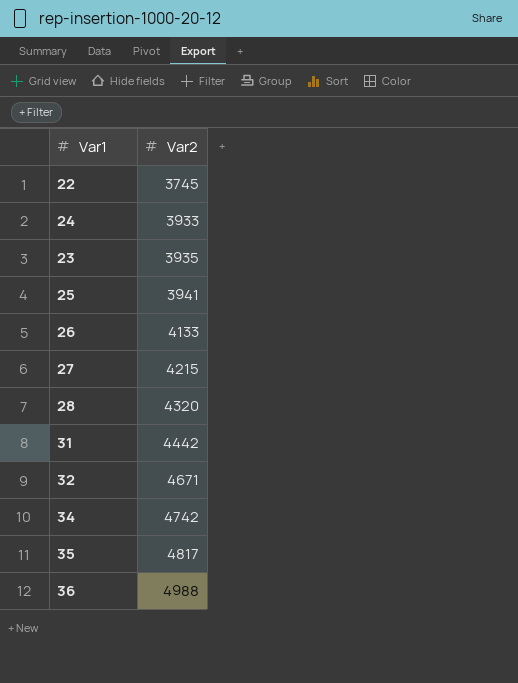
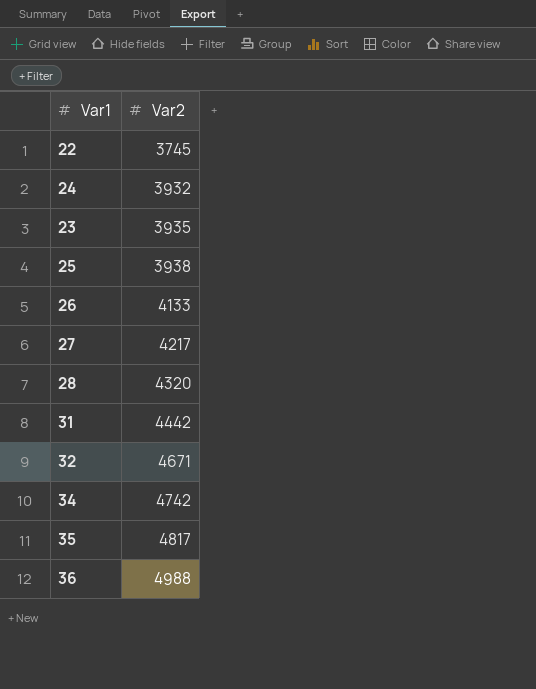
24 | Var2: 3933 -> 3932
25 | Var2: 3941 -> 3938
27 | Var2: 4215 -> 4217

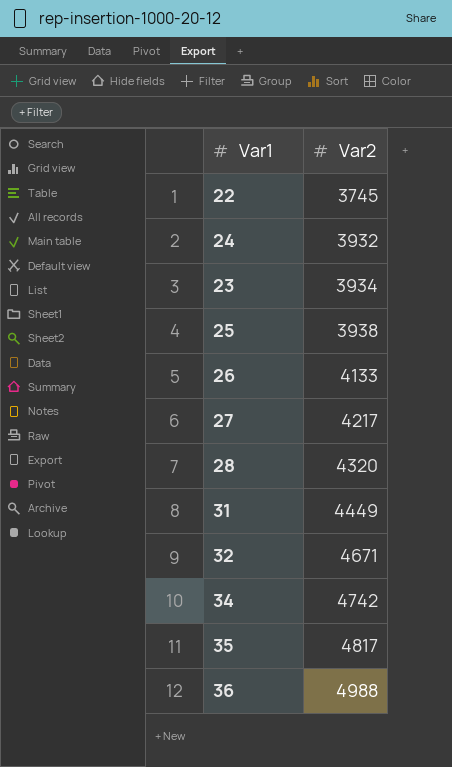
23 | Var2: 3935 -> 3934
31 | Var2: 4442 -> 4449

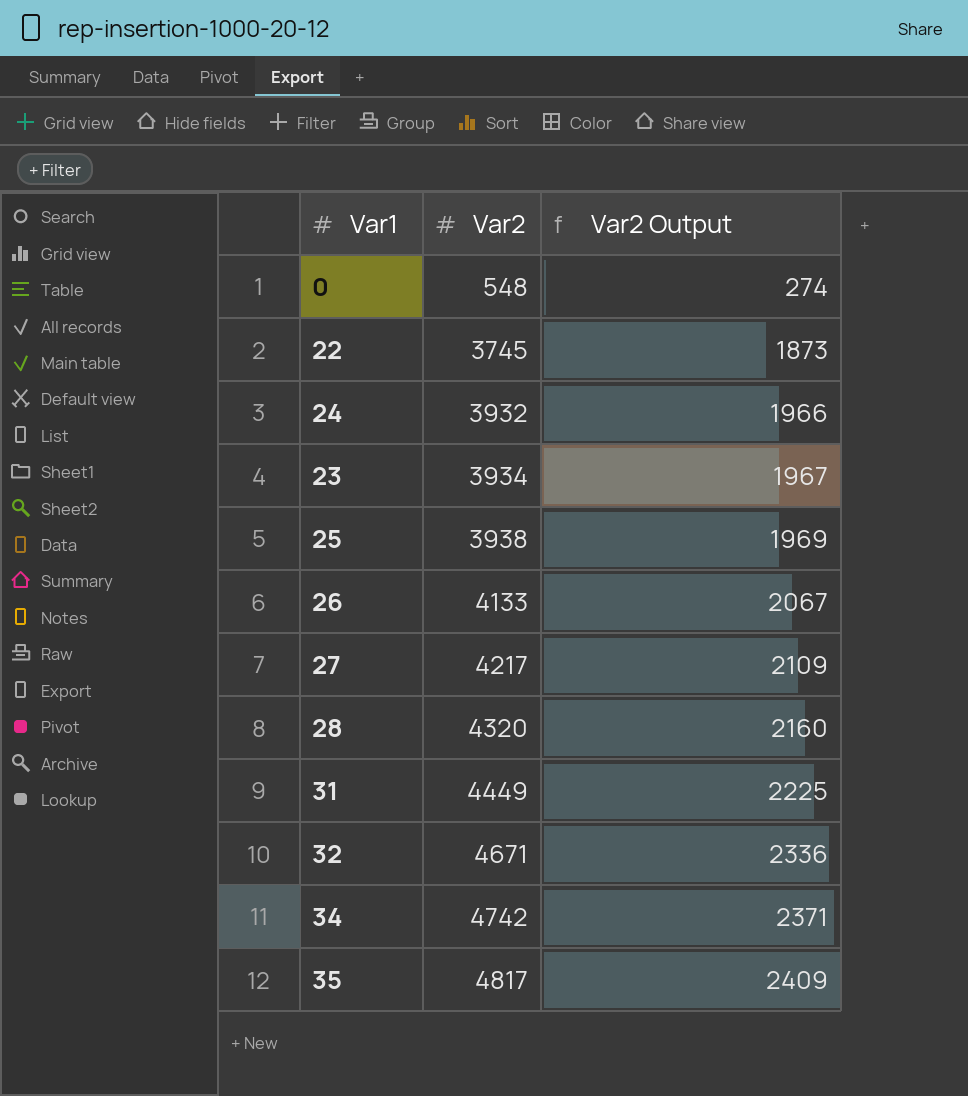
column Var2 Output | formula: none -> [Var2] * 0.5
row 36: 4988 -> none
row 0: none -> 548 | 274

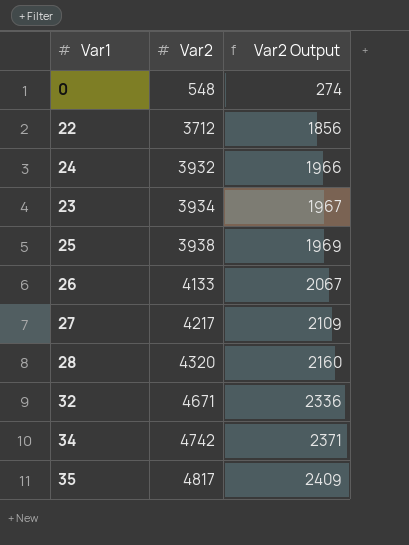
row 31: 4449 | 2225 -> none
22 | Var2: 3745 -> 3712
22 | Var2 Output: 1873 -> 1856

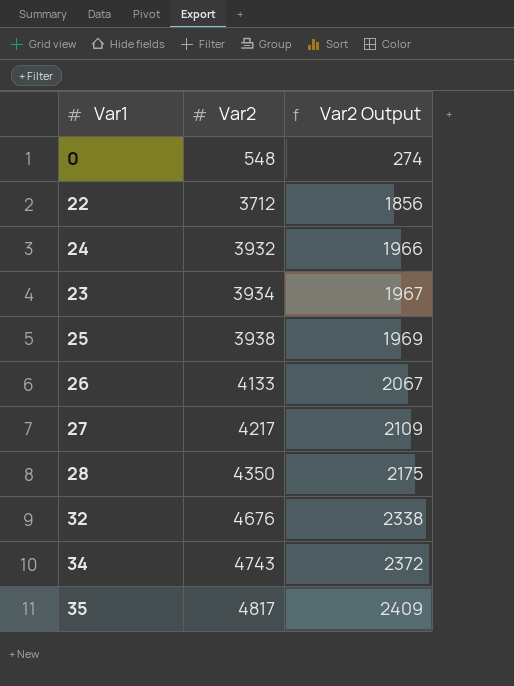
28 | Var2: 4320 -> 4350
28 | Var2 Output: 2160 -> 2175
32 | Var2: 4671 -> 4676
32 | Var2 Output: 2336 -> 2338
34 | Var2: 4742 -> 4743
34 | Var2 Output: 2371 -> 2372

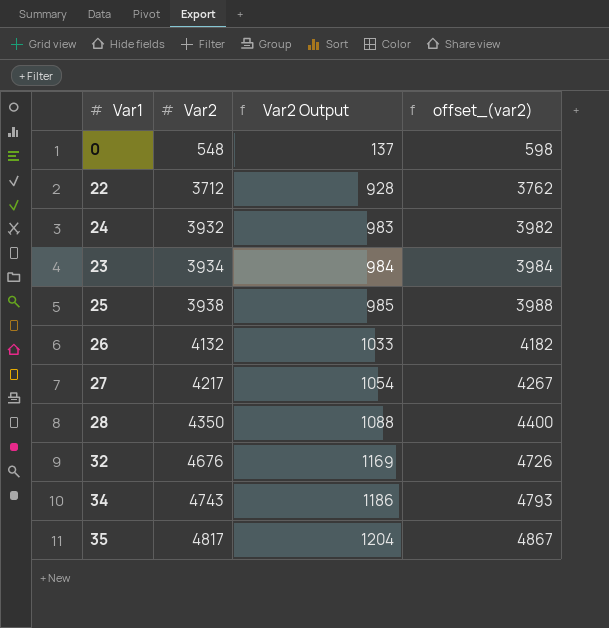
column Var2 Output | formula: [Var2] * 0.5 -> [Var2] * 0.25
column offset_(var2) | formula: none -> [Var2] + 50
26 | Var2: 4133 -> 4132

